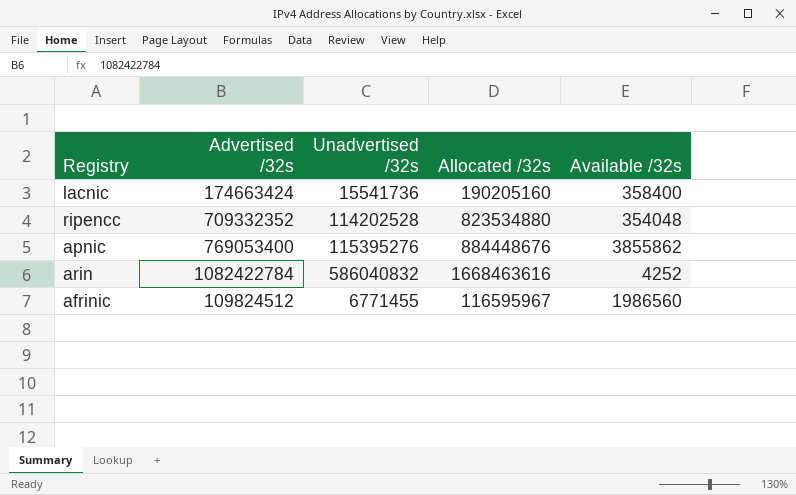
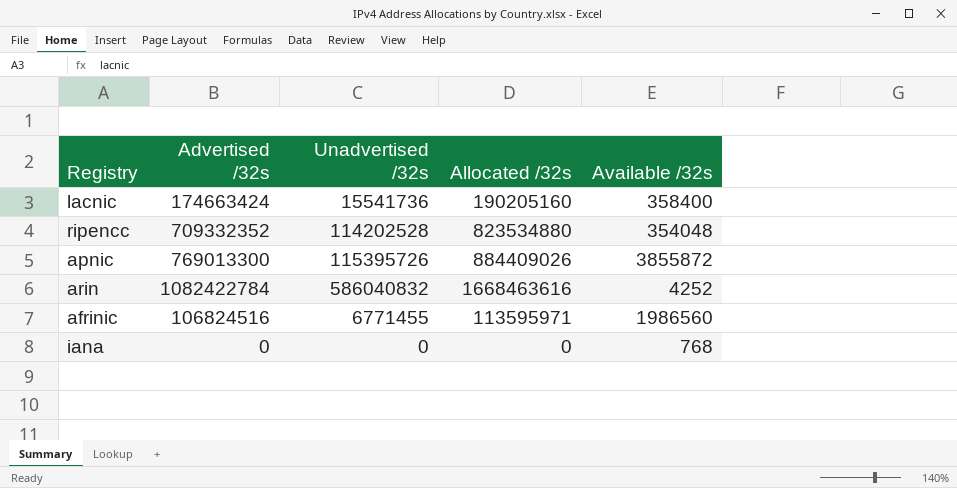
apnic | Advertised /32s: 769053400 -> 769013300
apnic | Unadvertised /32s: 115395276 -> 115395726
apnic | Allocated /32s: 884448676 -> 884409026
apnic | Available /32s: 3855862 -> 3855872
afrinic | Advertised /32s: 109824512 -> 106824516
afrinic | Allocated /32s: 116595967 -> 113595971
row iana: none -> 0 | 0 | 0 | 768

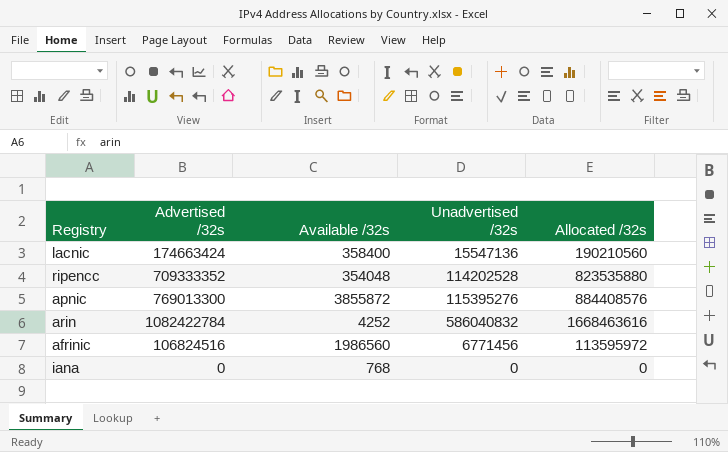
column Available /32s | position: 5 -> 3
lacnic | Unadvertised /32s: 15541736 -> 15547136
lacnic | Allocated /32s: 190205160 -> 190210560
ripencc | Advertised /32s: 709332352 -> 709333352
ripencc | Allocated /32s: 823534880 -> 823535880
apnic | Unadvertised /32s: 115395726 -> 115395276
apnic | Allocated /32s: 884409026 -> 884408576
afrinic | Unadvertised /32s: 6771455 -> 6771456
afrinic | Allocated /32s: 113595971 -> 113595972

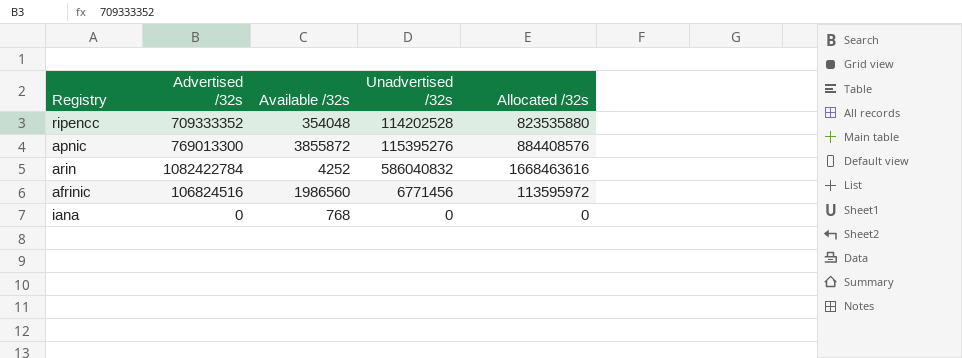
row lacnic: 174663424 | 358400 | 15547136 | 190210560 -> none

